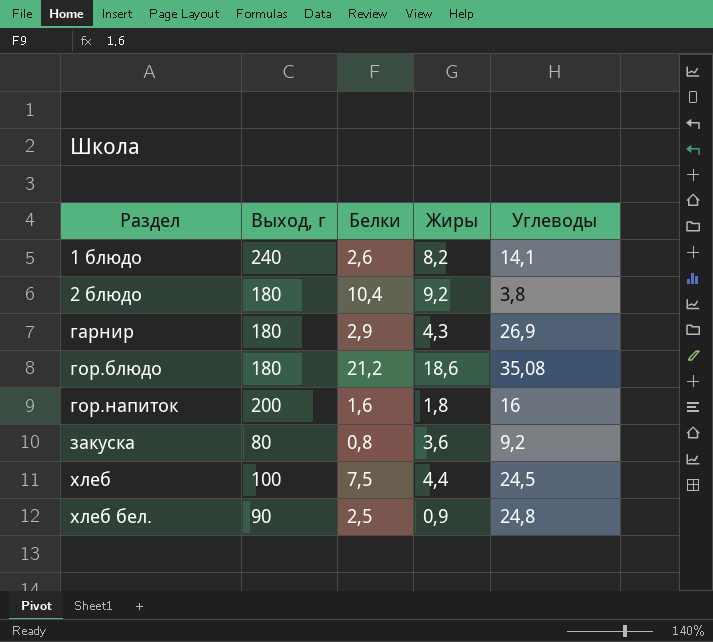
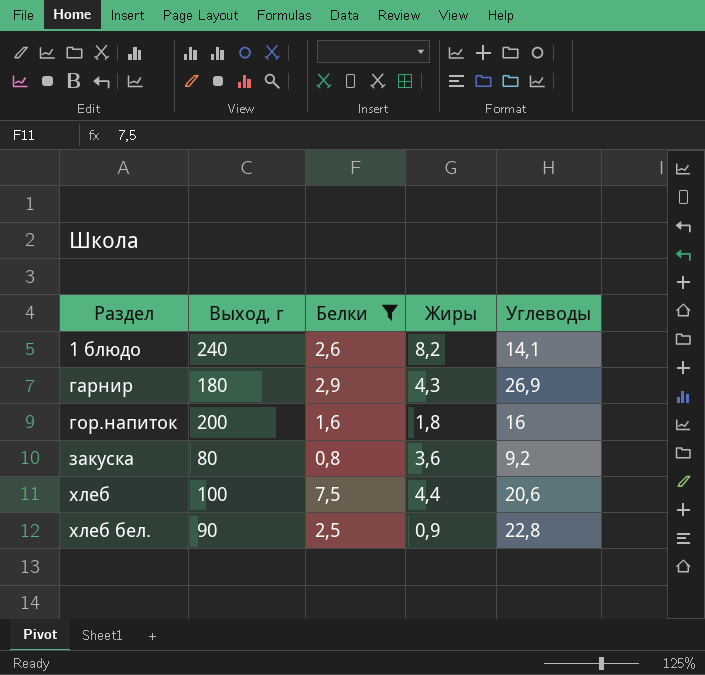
filter: none -> Белки <= 7,5
хлеб | Углеводы: 24,5 -> 20,6
хлеб бел. | Углеводы: 24,8 -> 22,8

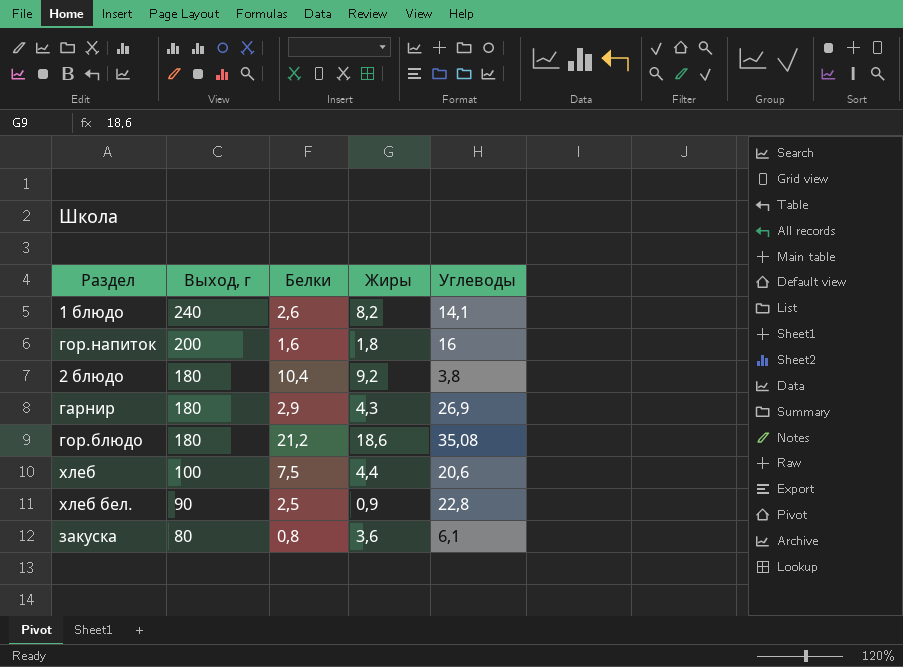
filter: Белки <= 7,5 -> none
row order: Раздел ascending -> Выход, г descending
закуска | Углеводы: 9,2 -> 6,1

